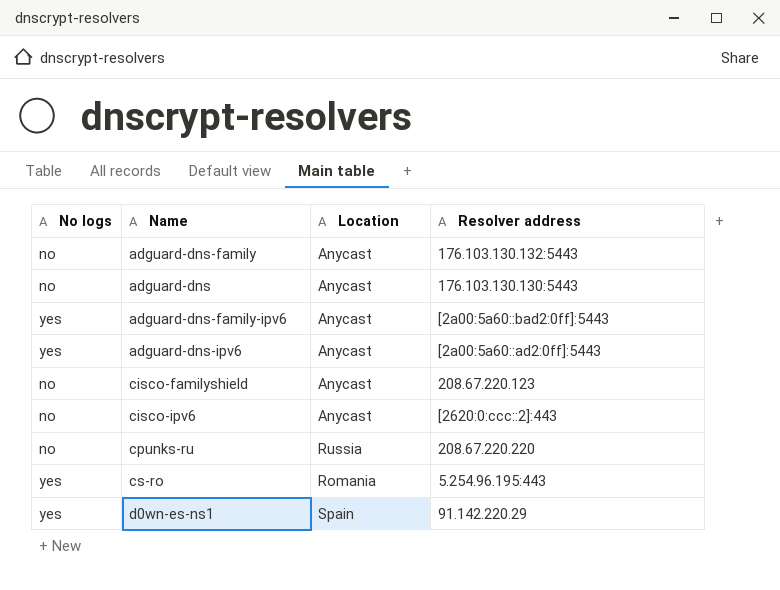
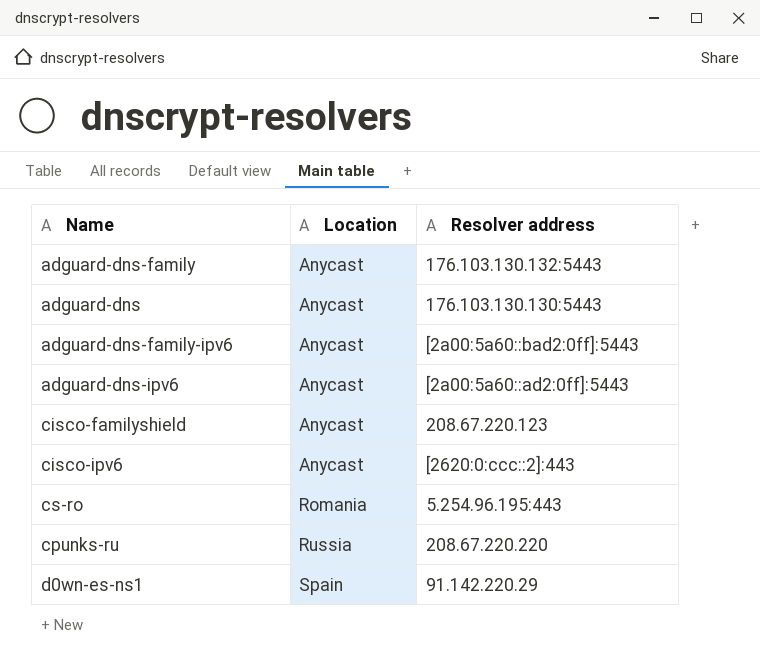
row order: none -> Location ascending
column No logs | position: 1 -> none

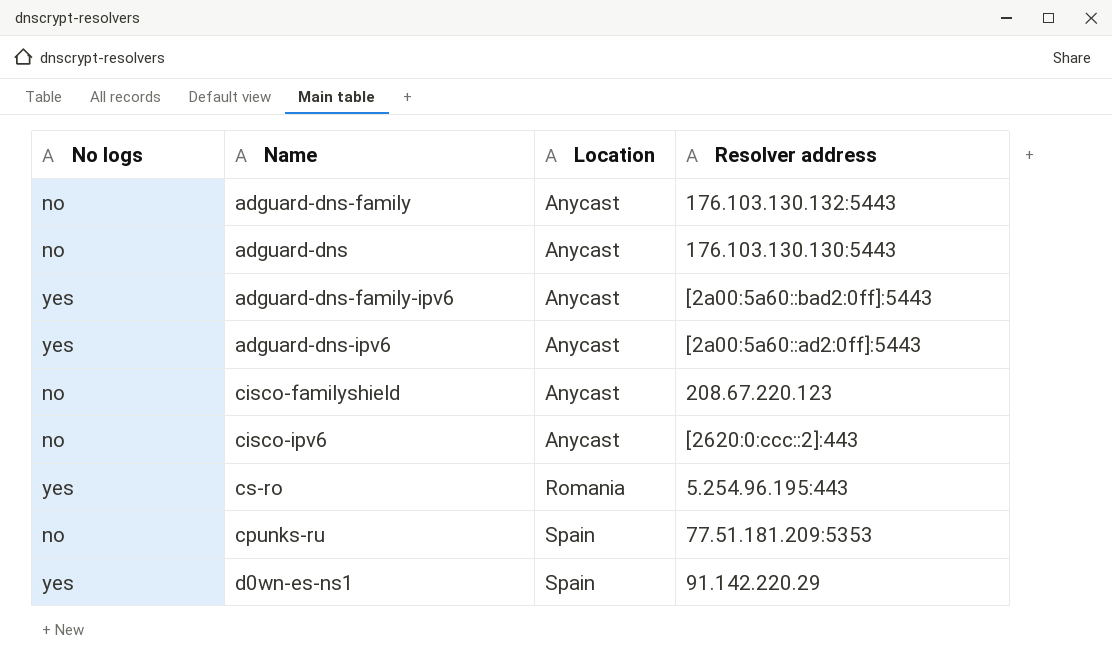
column No logs | position: none -> 1
cpunks-ru | Location: Russia -> Spain
cpunks-ru | Resolver address: 208.67.220.220 -> 77.51.181.209:5353

